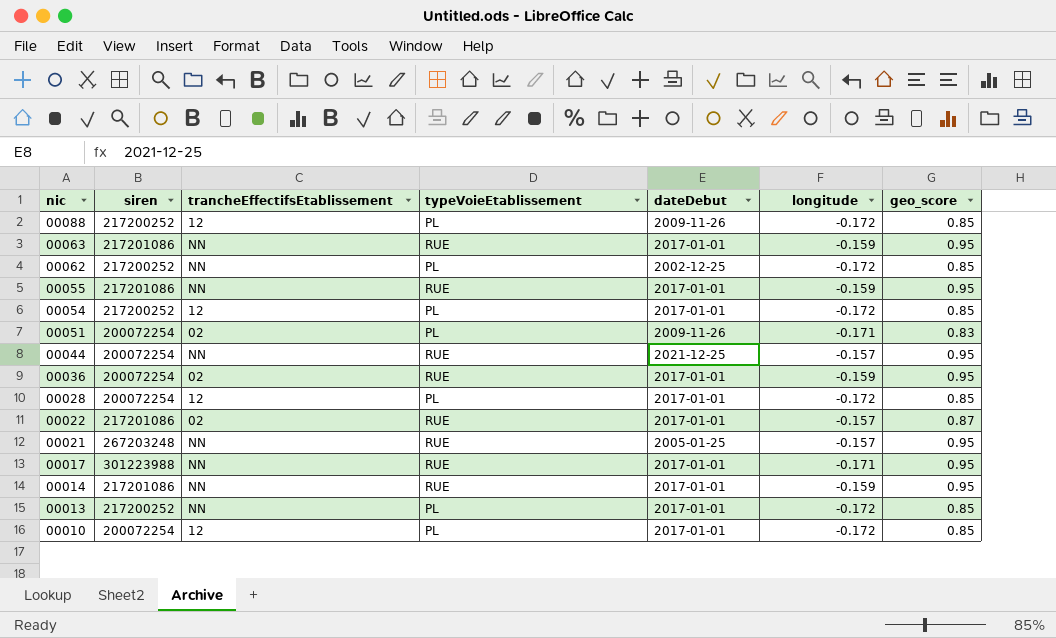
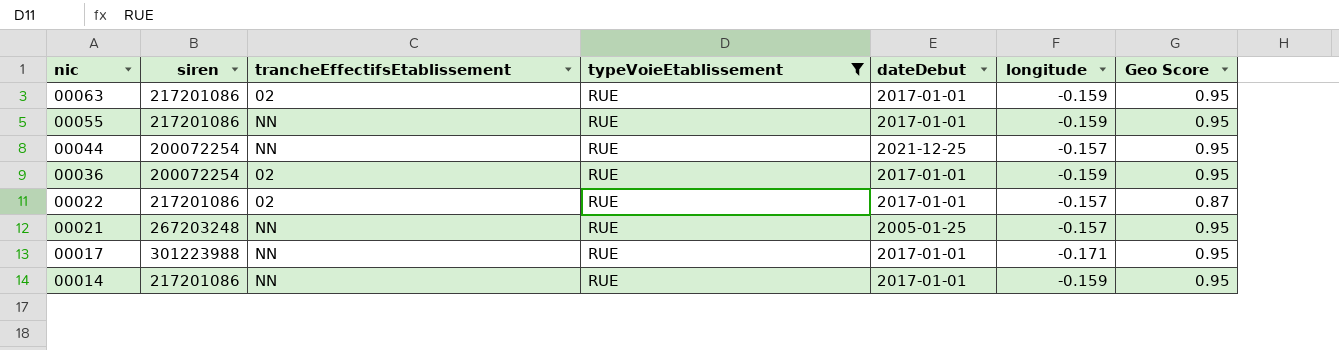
filter: none -> typeVoieEtablissement = RUE
column name: geo_score -> Geo Score
00063 | trancheEffectifsEtablissement: NN -> 02

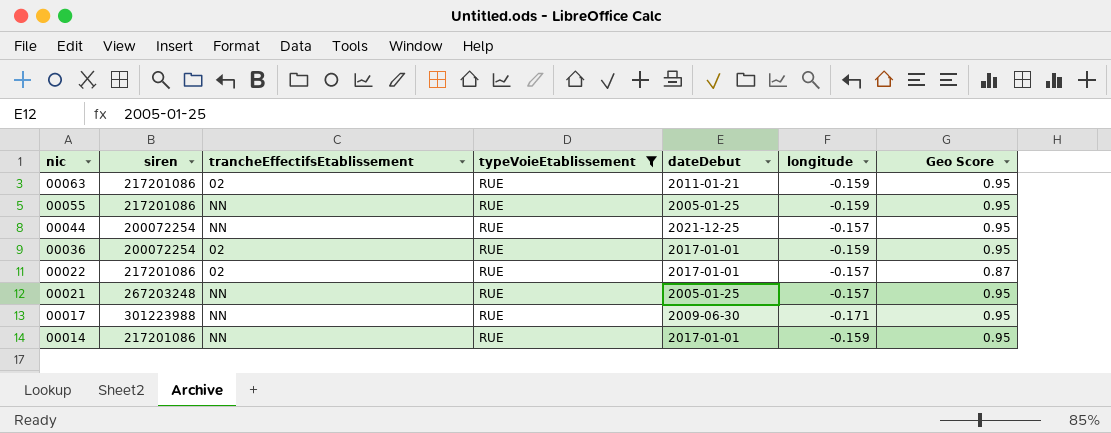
00063 | dateDebut: 2017-01-01 -> 2011-01-21
00055 | dateDebut: 2017-01-01 -> 2005-01-25
00017 | dateDebut: 2017-01-01 -> 2009-06-30

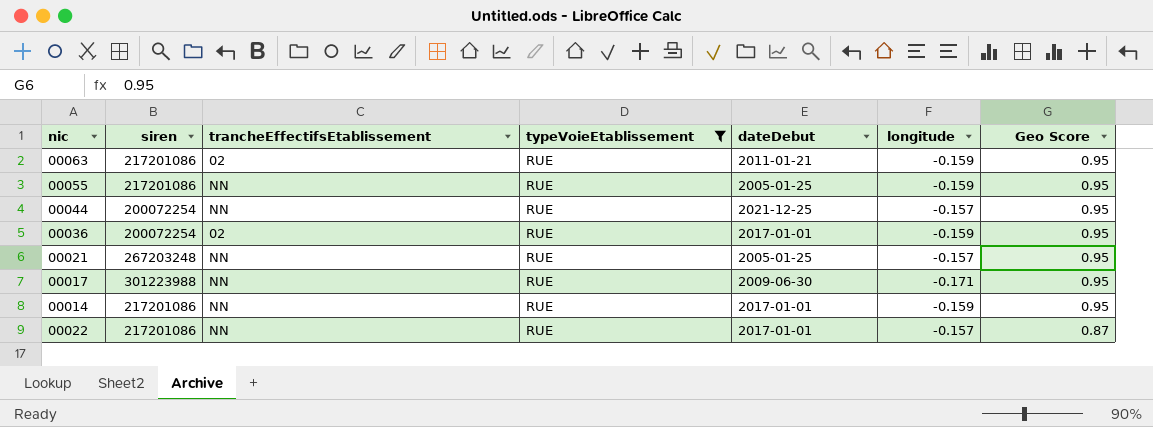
row order: nic descending -> Geo Score descending
00022 | trancheEffectifsEtablissement: 02 -> NN

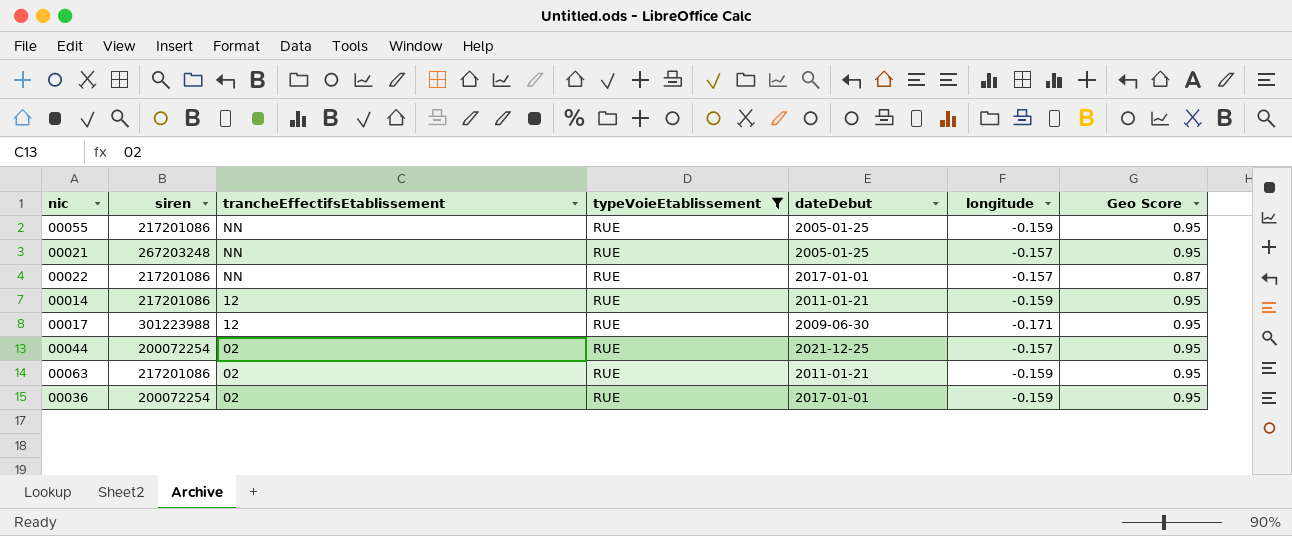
row order: Geo Score descending -> trancheEffectifsEtablissement descending
00014 | trancheEffectifsEtablissement: NN -> 12
00014 | dateDebut: 2017-01-01 -> 2011-01-21
00017 | trancheEffectifsEtablissement: NN -> 12
00044 | trancheEffectifsEtablissement: NN -> 02

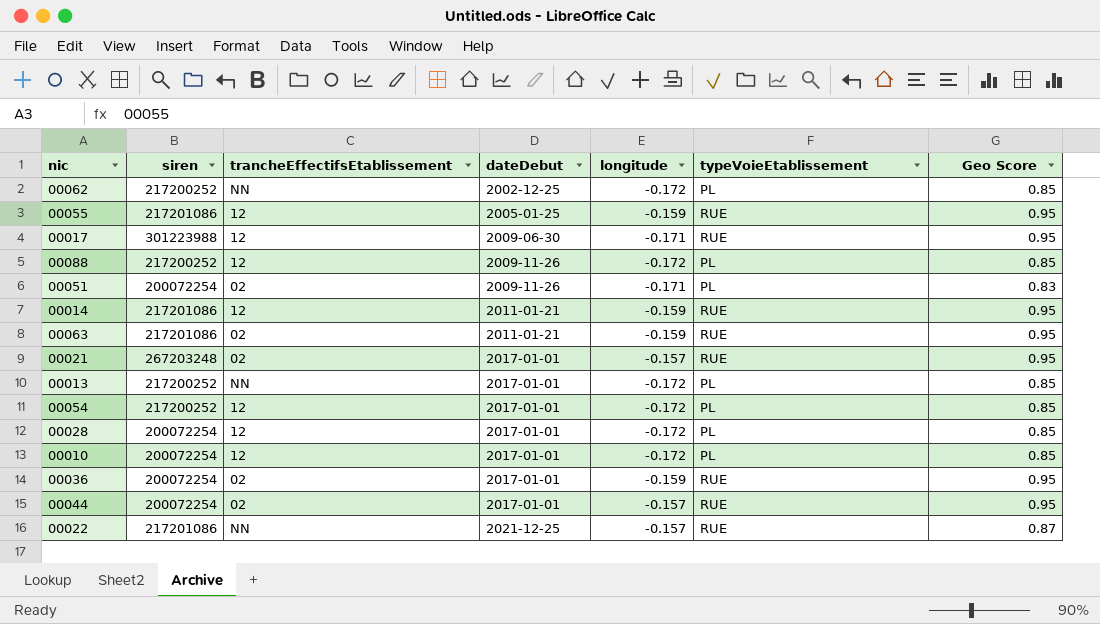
filter: typeVoieEtablissement = RUE -> none
row order: trancheEffectifsEtablissement descending -> dateDebut ascending
column typeVoieEtablissement | position: 4 -> 6
00055 | trancheEffectifsEtablissement: NN -> 12
00021 | trancheEffectifsEtablissement: NN -> 02
00021 | dateDebut: 2005-01-25 -> 2017-01-01
00044 | dateDebut: 2021-12-25 -> 2017-01-01
00022 | dateDebut: 2017-01-01 -> 2021-12-25

